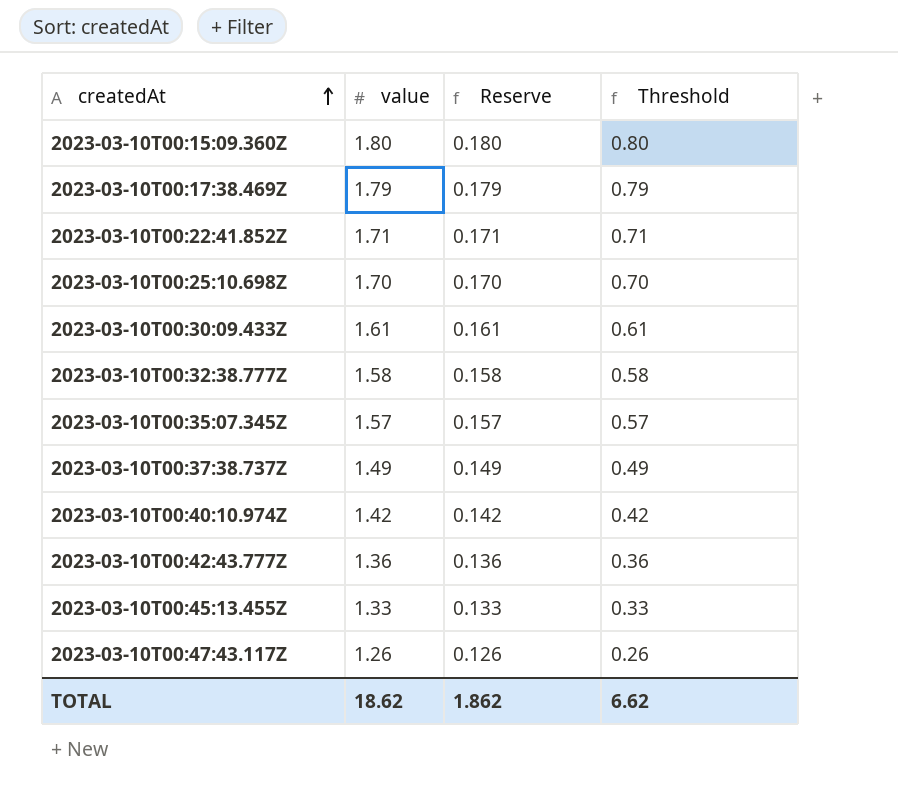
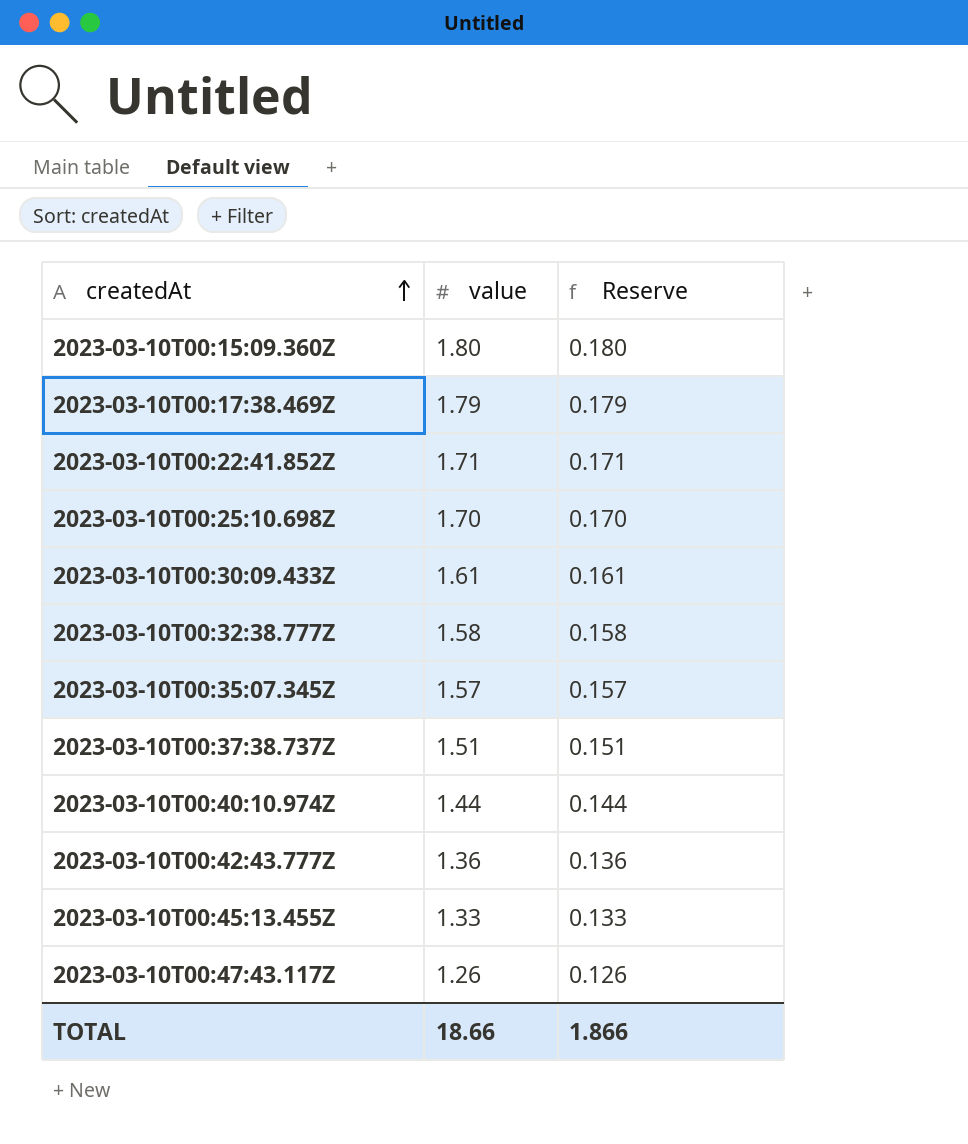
column Threshold | formula: [value] - 1 -> none
2023-03-10T00:37:38.737Z | value: 1.49 -> 1.51
2023-03-10T00:37:38.737Z | Reserve: 0.149 -> 0.151
2023-03-10T00:40:10.974Z | value: 1.42 -> 1.44
2023-03-10T00:40:10.974Z | Reserve: 0.142 -> 0.144
TOTAL | value: 18.62 -> 18.66
TOTAL | Reserve: 1.862 -> 1.866

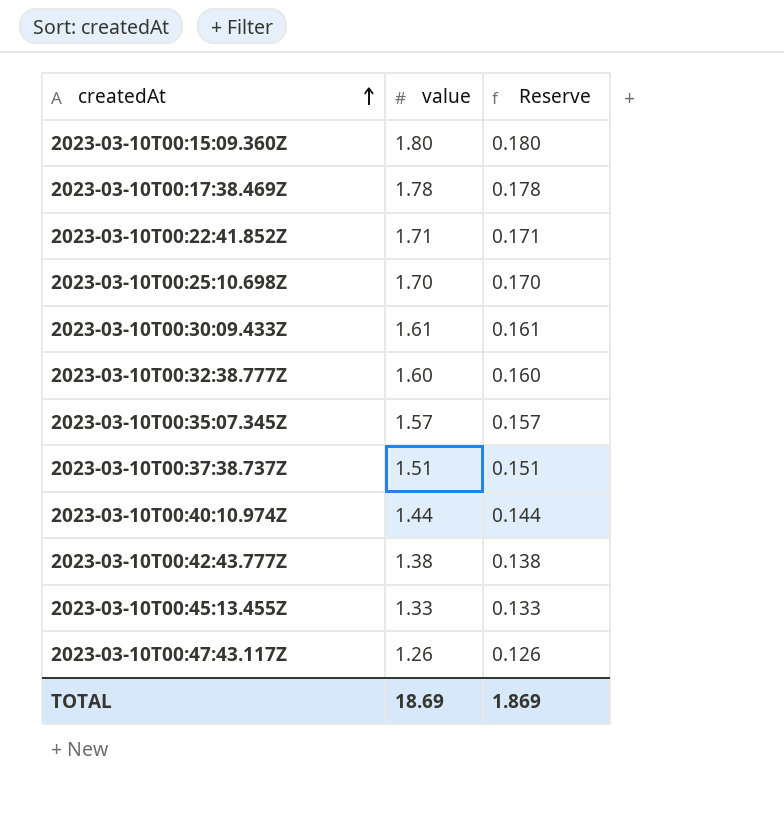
2023-03-10T00:17:38.469Z | value: 1.79 -> 1.78
2023-03-10T00:17:38.469Z | Reserve: 0.179 -> 0.178
2023-03-10T00:32:38.777Z | value: 1.58 -> 1.60
2023-03-10T00:32:38.777Z | Reserve: 0.158 -> 0.160
2023-03-10T00:42:43.777Z | value: 1.36 -> 1.38
2023-03-10T00:42:43.777Z | Reserve: 0.136 -> 0.138
TOTAL | value: 18.66 -> 18.69
TOTAL | Reserve: 1.866 -> 1.869

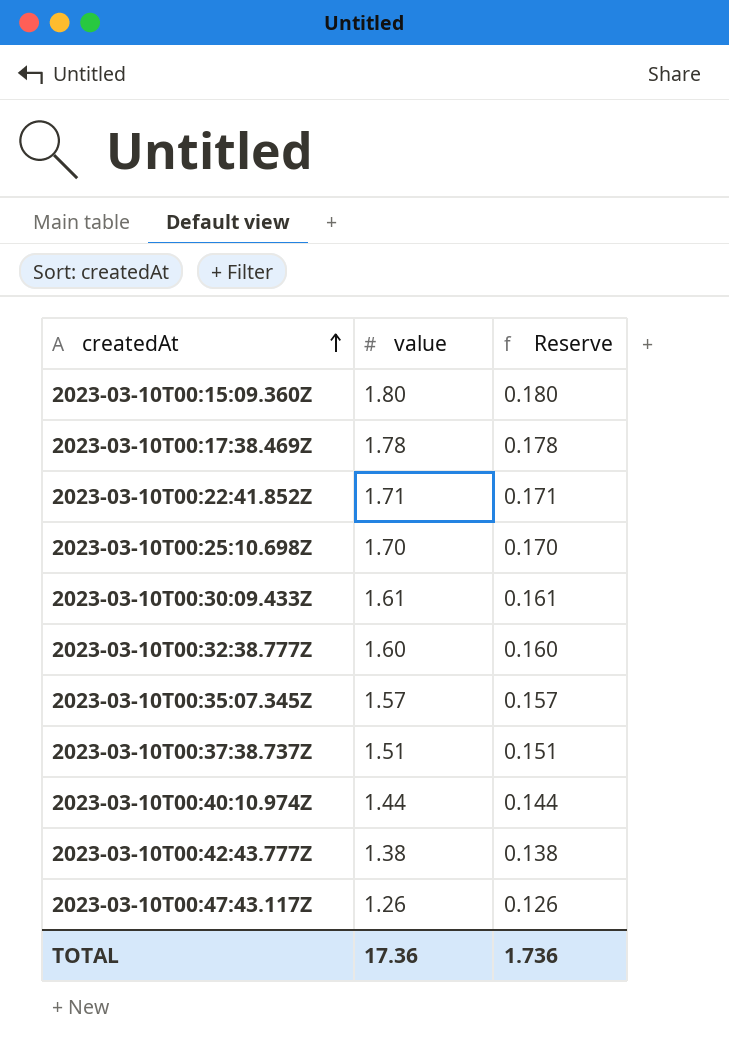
row 2023-03-10T00:45:13.455Z: 1.33 | 0.133 -> none
TOTAL | value: 18.69 -> 17.36
TOTAL | Reserve: 1.869 -> 1.736

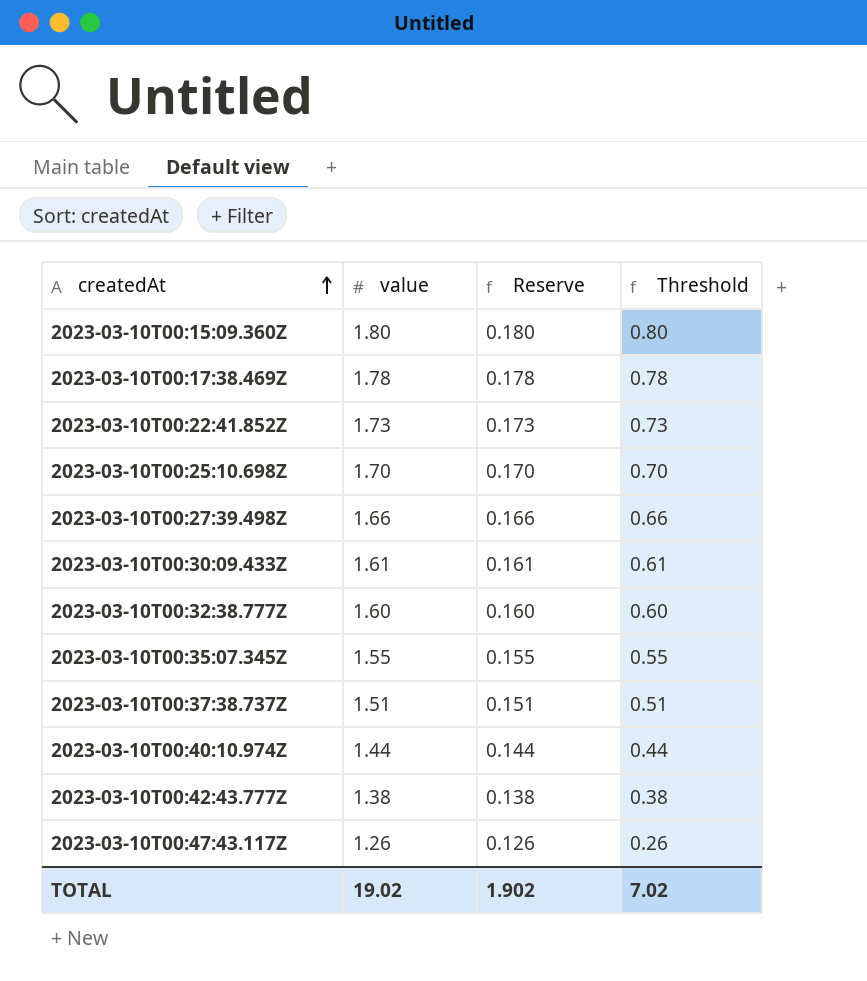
column Threshold | formula: none -> [value] - 1
2023-03-10T00:22:41.852Z | value: 1.71 -> 1.73
2023-03-10T00:22:41.852Z | Reserve: 0.171 -> 0.173
row 2023-03-10T00:27:39.498Z: none -> 1.66 | 0.166 | 0.66
2023-03-10T00:35:07.345Z | value: 1.57 -> 1.55
2023-03-10T00:35:07.345Z | Reserve: 0.157 -> 0.155
TOTAL | value: 17.36 -> 19.02
TOTAL | Reserve: 1.736 -> 1.902

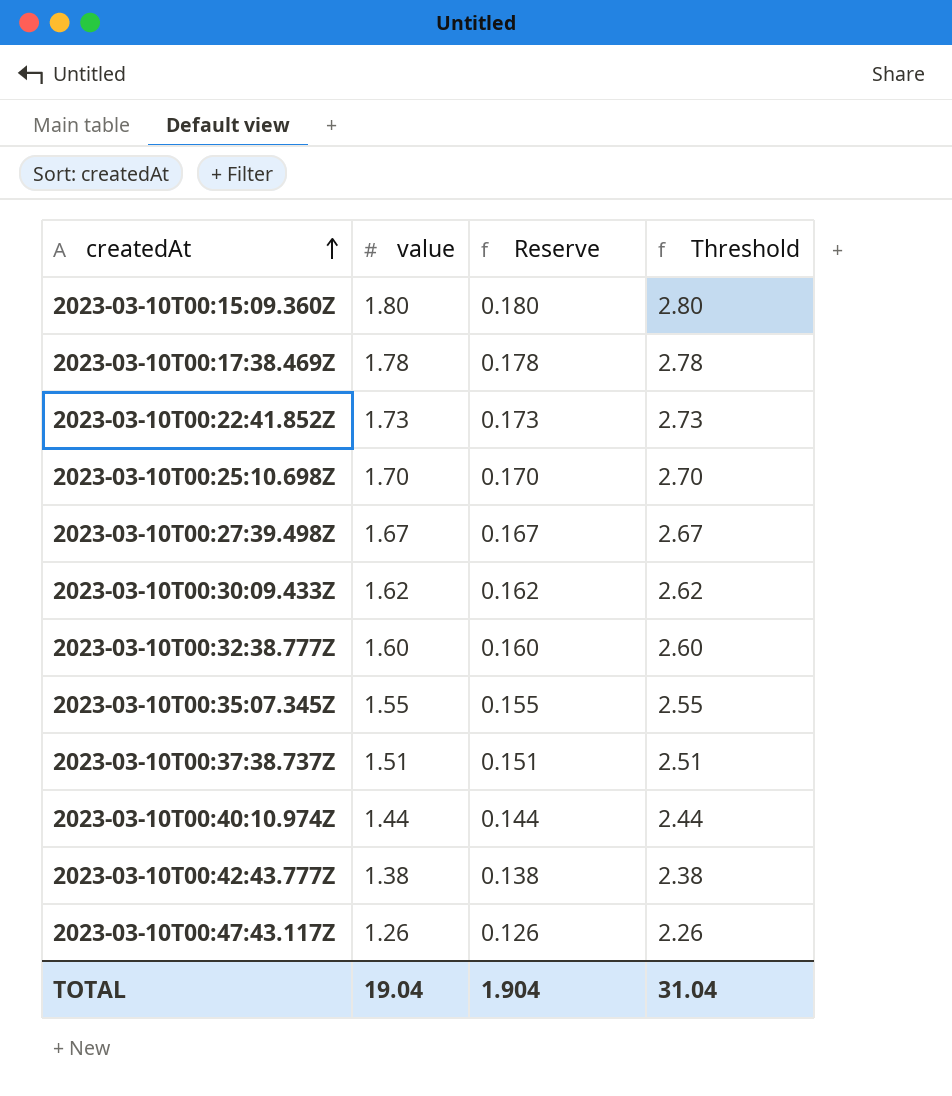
column Threshold | formula: [value] - 1 -> [value] + 1
2023-03-10T00:27:39.498Z | value: 1.66 -> 1.67
2023-03-10T00:27:39.498Z | Reserve: 0.166 -> 0.167
2023-03-10T00:30:09.433Z | value: 1.61 -> 1.62
2023-03-10T00:30:09.433Z | Reserve: 0.161 -> 0.162
TOTAL | value: 19.02 -> 19.04
TOTAL | Reserve: 1.902 -> 1.904
TOTAL | Threshold: 7.02 -> 31.04

